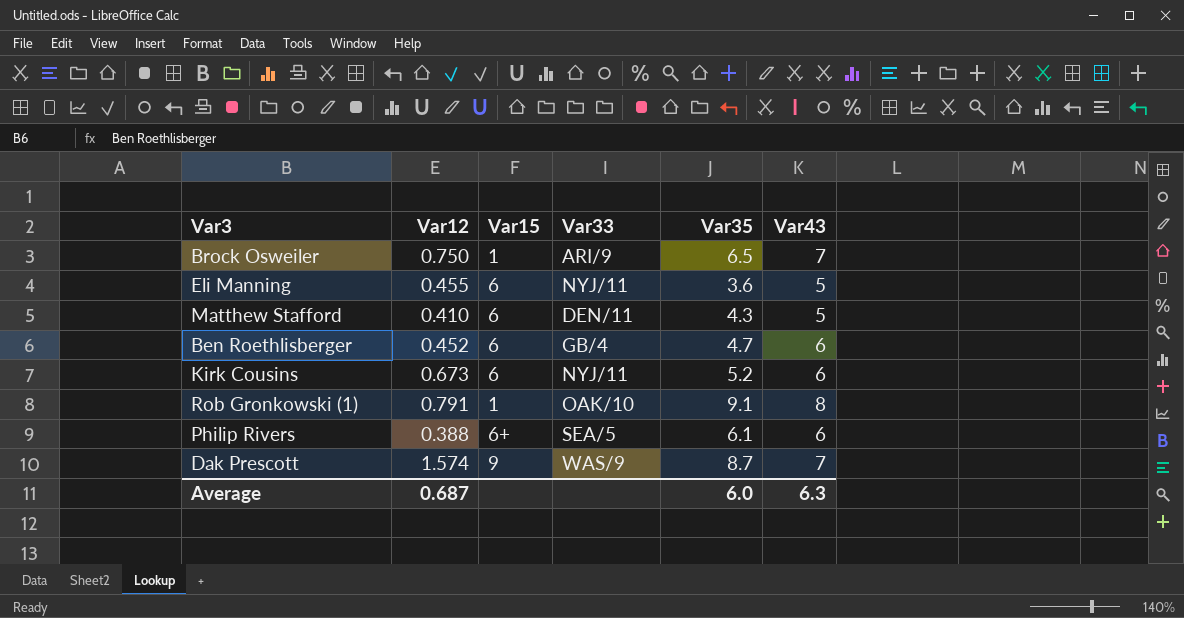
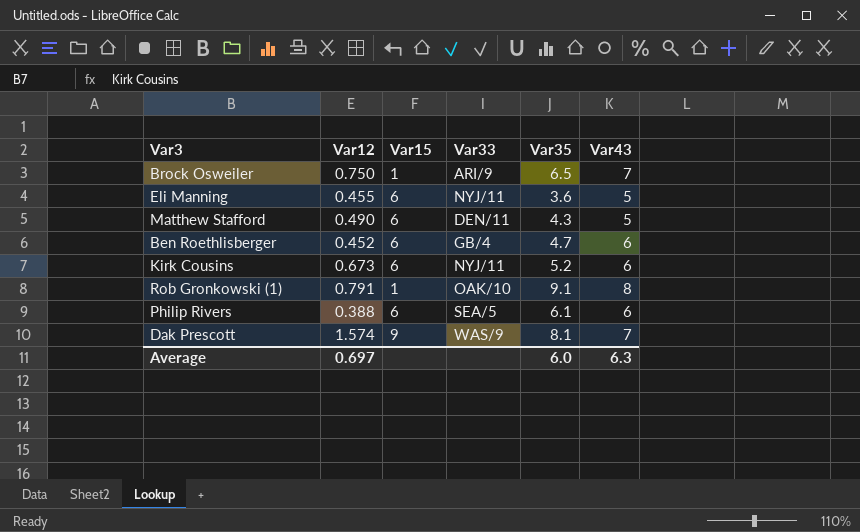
Matthew Stafford | Var12: 0.410 -> 0.490
Philip Rivers | Var15: 6+ -> 6
Dak Prescott | Var35: 8.7 -> 8.1
Average | Var12: 0.687 -> 0.697

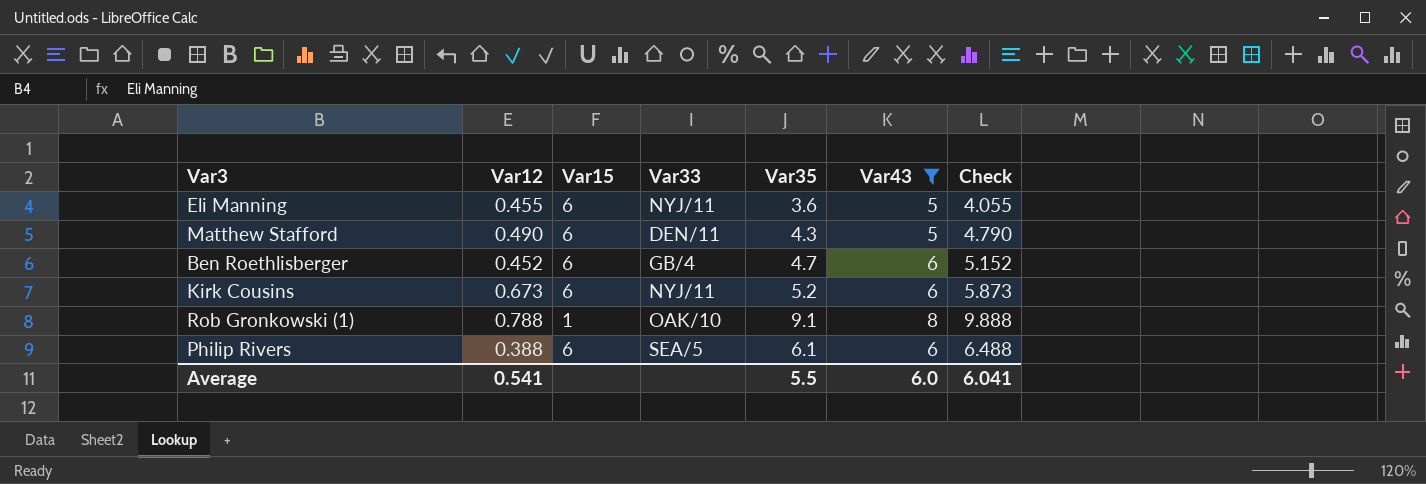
filter: none -> Var43 != 7
column Check | formula: none -> [Var12] + [Var35]
Rob Gronkowski (1) | Var12: 0.791 -> 0.788
Average | Var12: 0.697 -> 0.541
Average | Var35: 6.0 -> 5.5
Average | Var43: 6.3 -> 6.0

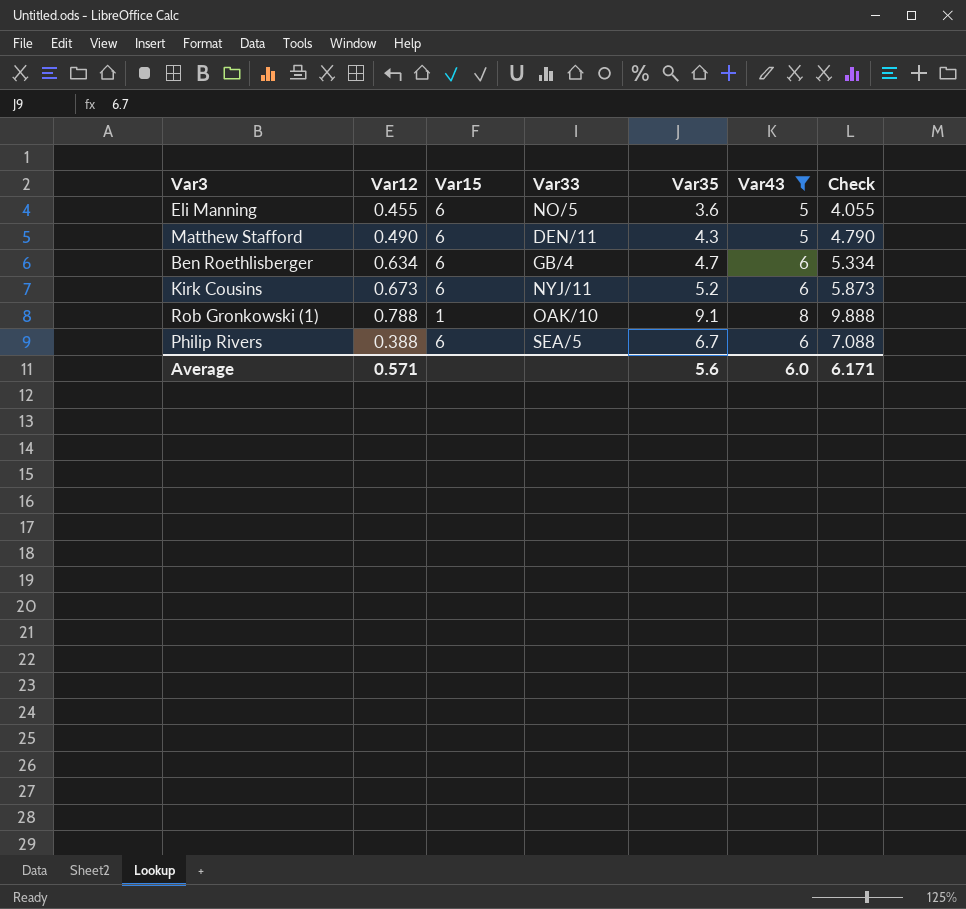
Eli Manning | Var33: NYJ/11 -> NO/5
Ben Roethlisberger | Var12: 0.452 -> 0.634
Ben Roethlisberger | Check: 5.152 -> 5.334
Philip Rivers | Var35: 6.1 -> 6.7
Philip Rivers | Check: 6.488 -> 7.088
Average | Var12: 0.541 -> 0.571
Average | Var35: 5.5 -> 5.6
Average | Check: 6.041 -> 6.171

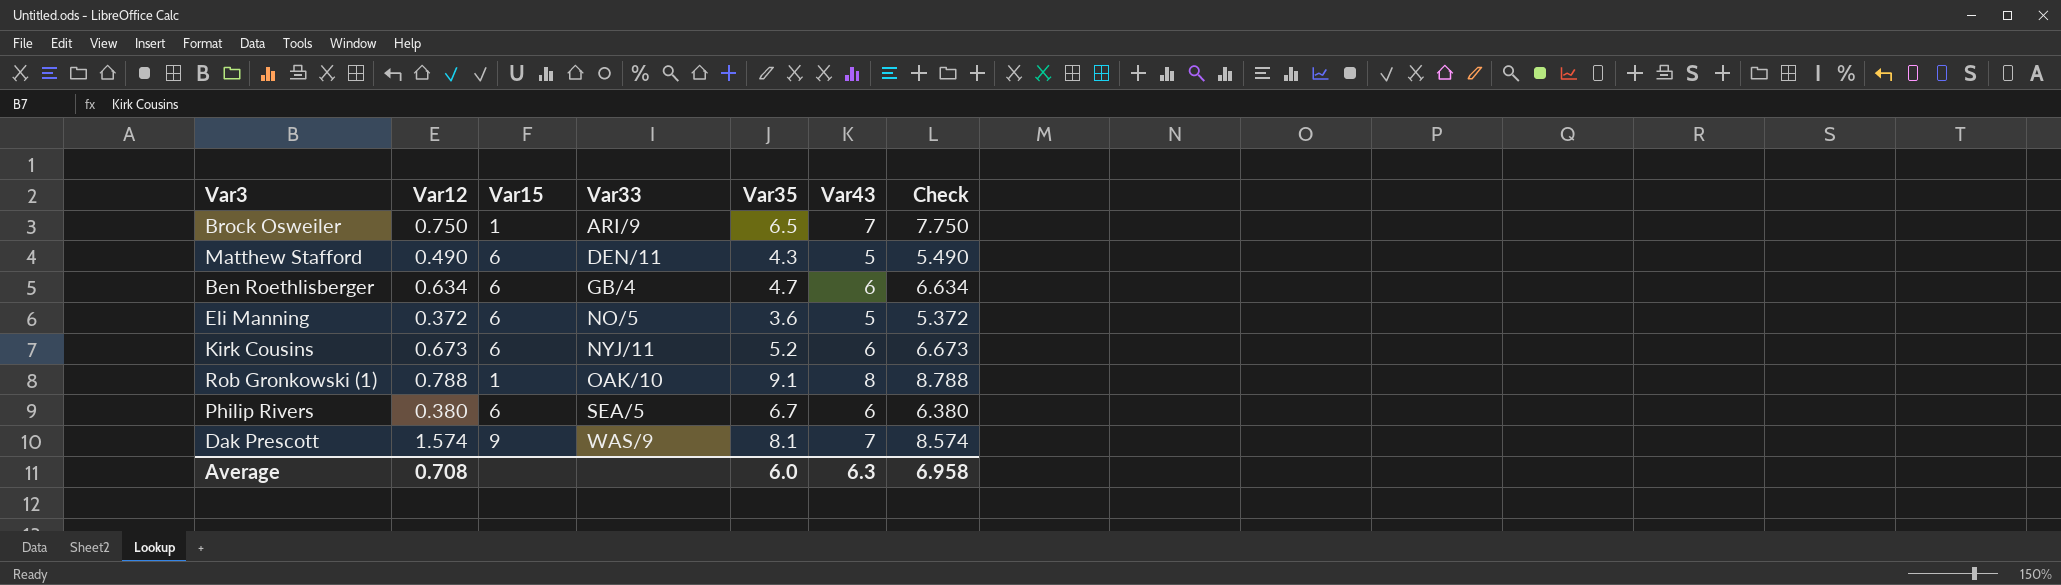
filter: Var43 != 7 -> none
row order: none -> Var33 ascending
column Check | formula: [Var12] + [Var35] -> [Var12] + [Var43]
Eli Manning | Var12: 0.455 -> 0.372
Philip Rivers | Var12: 0.388 -> 0.380
Average | Var12: 0.571 -> 0.708
Average | Var35: 5.6 -> 6.0
Average | Var43: 6.0 -> 6.3
Average | Check: 6.171 -> 6.958

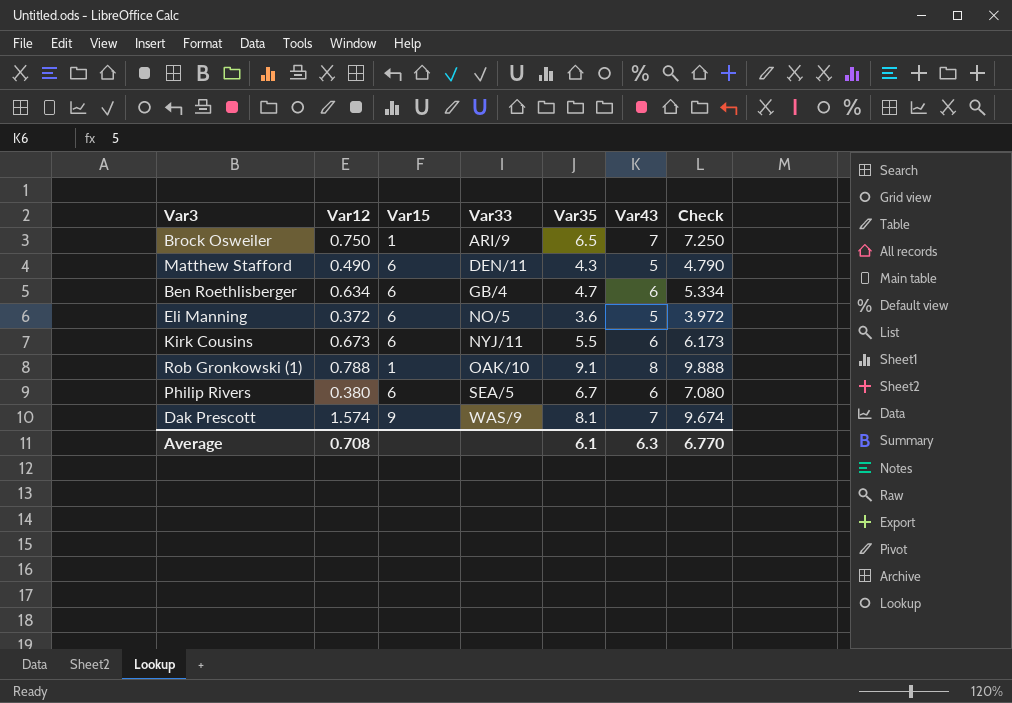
column Check | formula: [Var12] + [Var43] -> [Var12] + [Var35]
Kirk Cousins | Var35: 5.2 -> 5.5
Average | Var35: 6.0 -> 6.1
Average | Check: 6.958 -> 6.770

